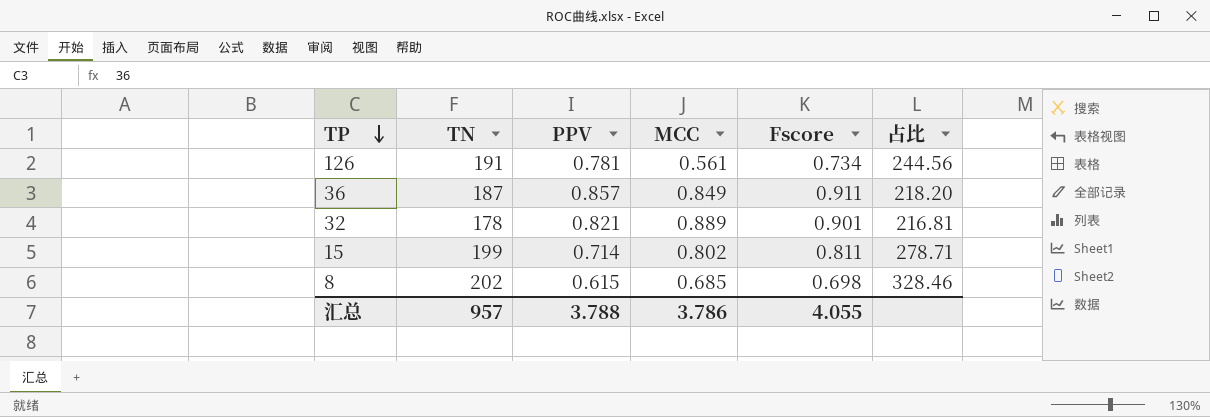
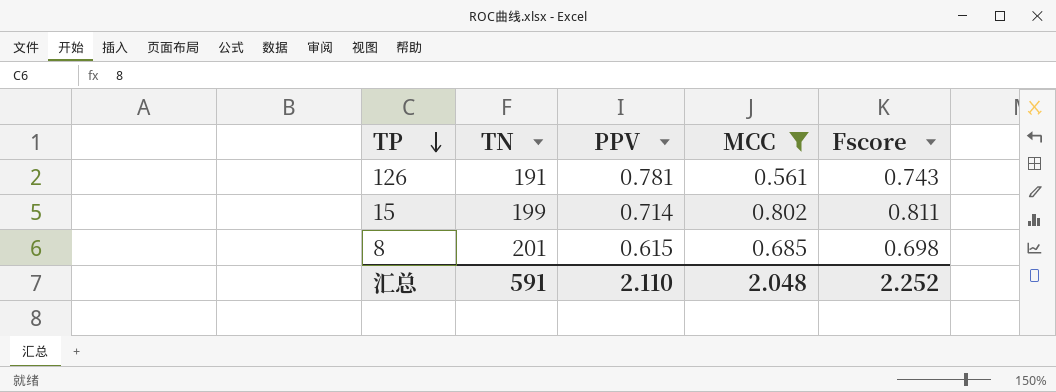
filter: none -> MCC <= 0.802
column 占比 | formula: [TN] / [PPV] -> none
126 | Fscore: 0.734 -> 0.743
8 | TN: 202 -> 201
汇总 | TN: 957 -> 591
汇总 | PPV: 3.788 -> 2.110
汇总 | MCC: 3.786 -> 2.048
汇总 | Fscore: 4.055 -> 2.252

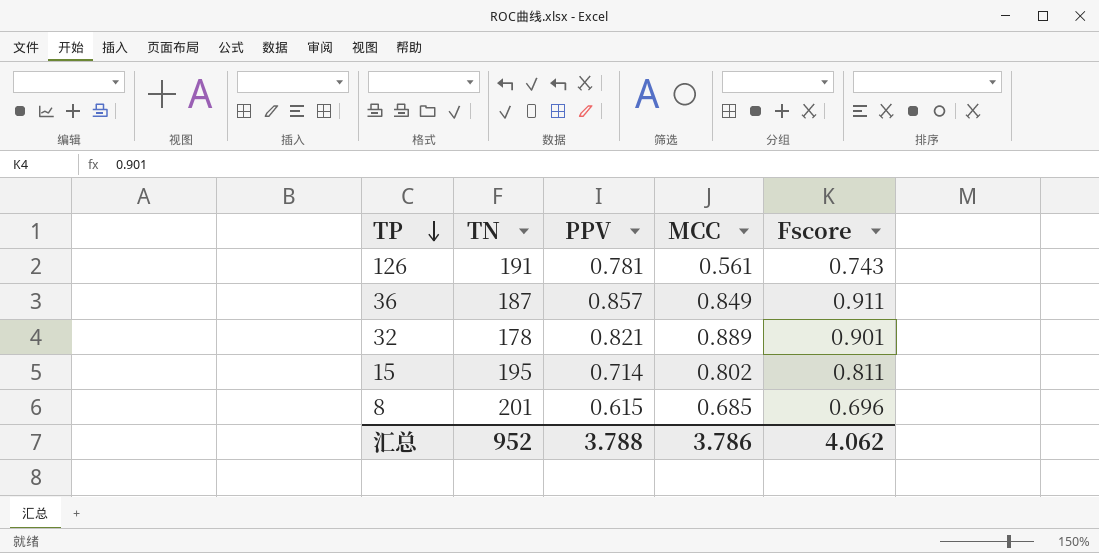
filter: MCC <= 0.802 -> none
15 | TN: 199 -> 195
8 | Fscore: 0.698 -> 0.696
汇总 | TN: 591 -> 952
汇总 | PPV: 2.110 -> 3.788
汇总 | MCC: 2.048 -> 3.786
汇总 | Fscore: 2.252 -> 4.062

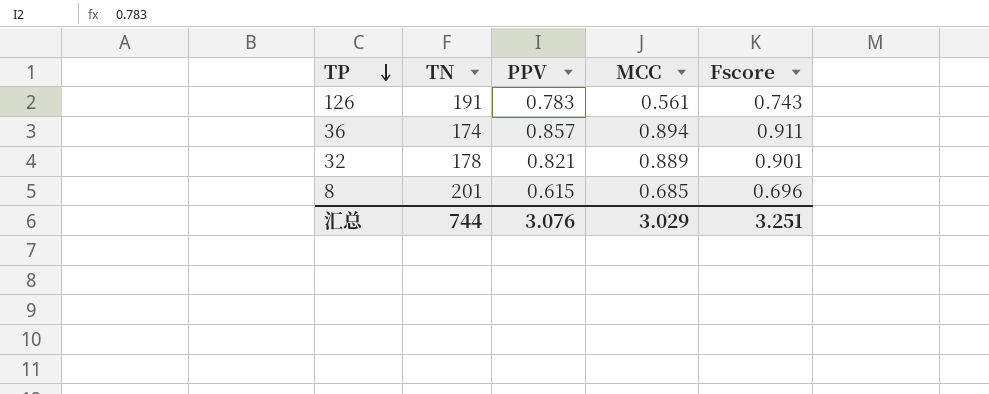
row 15: 195 | 0.714 | 0.802 | 0.811 -> none
126 | PPV: 0.781 -> 0.783
36 | TN: 187 -> 174
36 | MCC: 0.849 -> 0.894
汇总 | TN: 952 -> 744
汇总 | PPV: 3.788 -> 3.076
汇总 | MCC: 3.786 -> 3.029
汇总 | Fscore: 4.062 -> 3.251

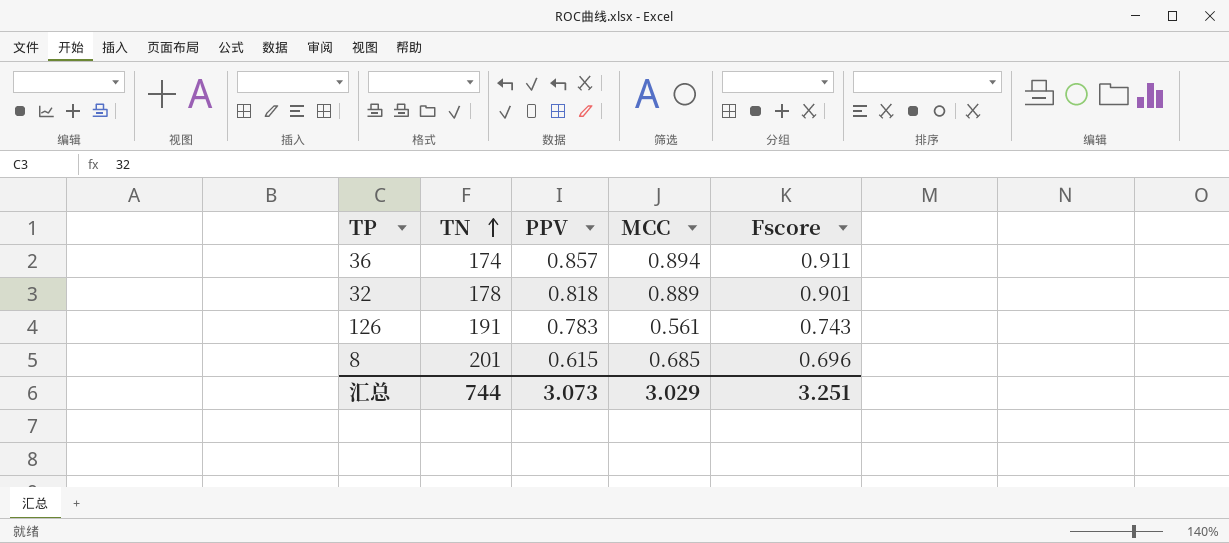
row order: TP descending -> TN ascending
32 | PPV: 0.821 -> 0.818
汇总 | PPV: 3.076 -> 3.073

